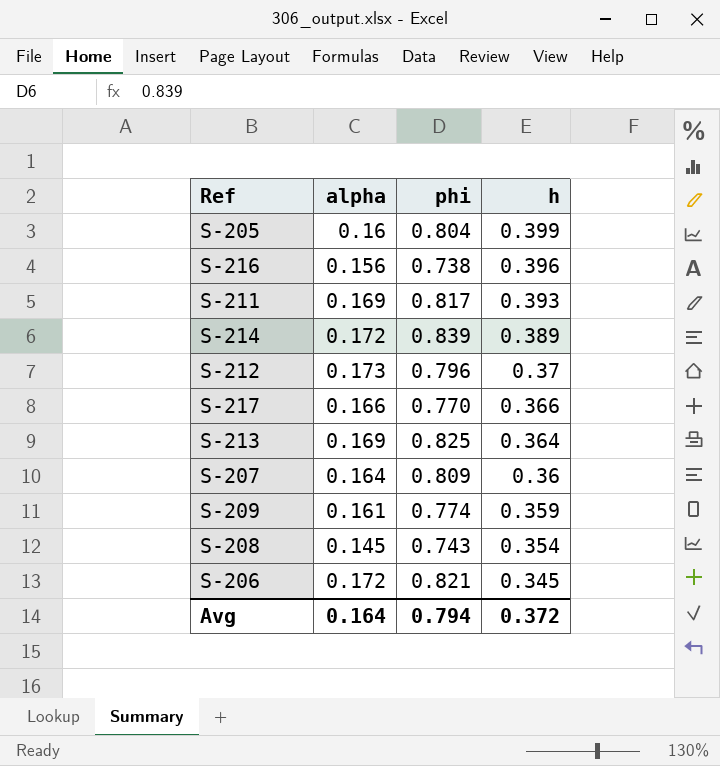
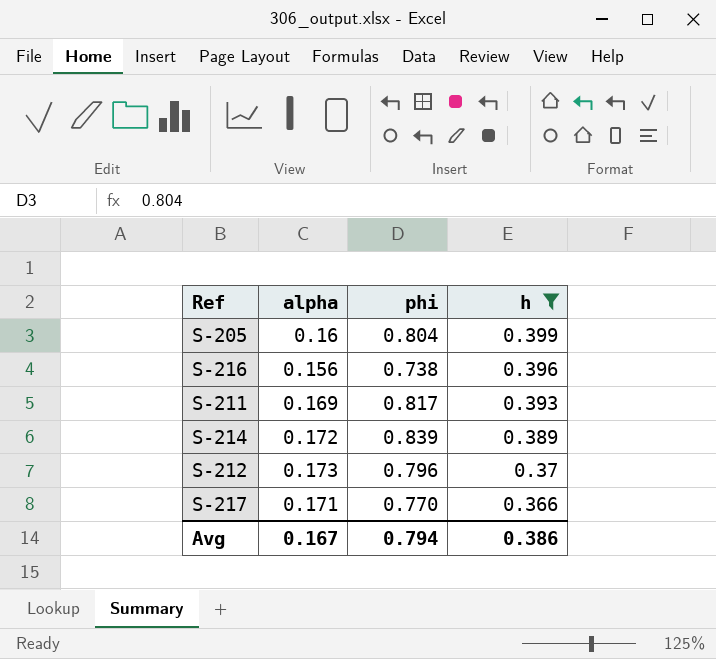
filter: none -> h >= 0.366
S-217 | alpha: 0.166 -> 0.171
Avg | alpha: 0.164 -> 0.167
Avg | h: 0.372 -> 0.386

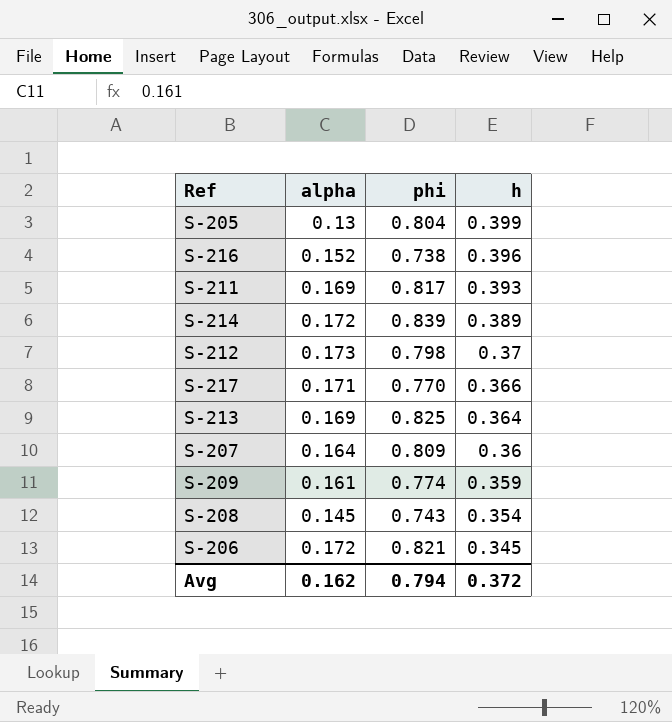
filter: h >= 0.366 -> none
S-205 | alpha: 0.16 -> 0.13
S-216 | alpha: 0.156 -> 0.152
S-212 | phi: 0.796 -> 0.798
Avg | alpha: 0.167 -> 0.162
Avg | h: 0.386 -> 0.372

